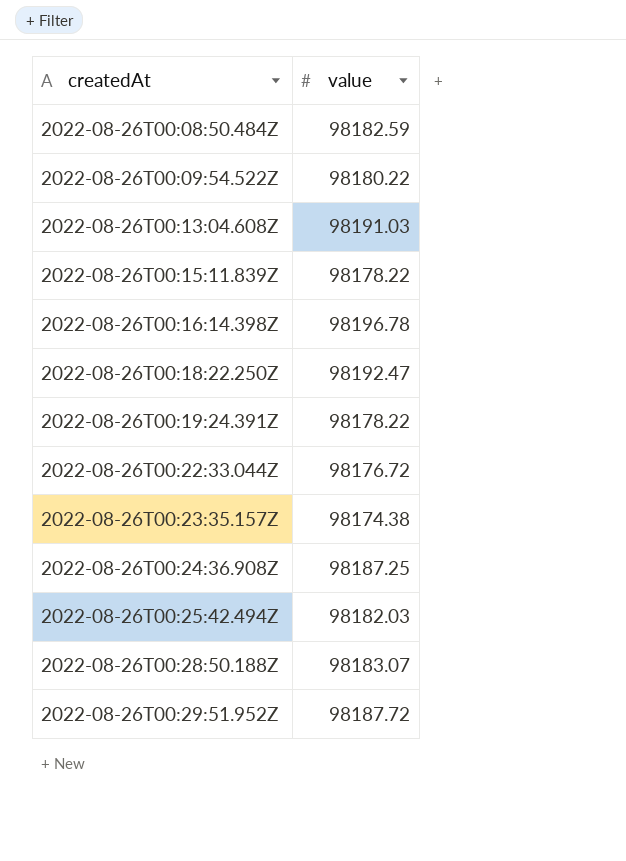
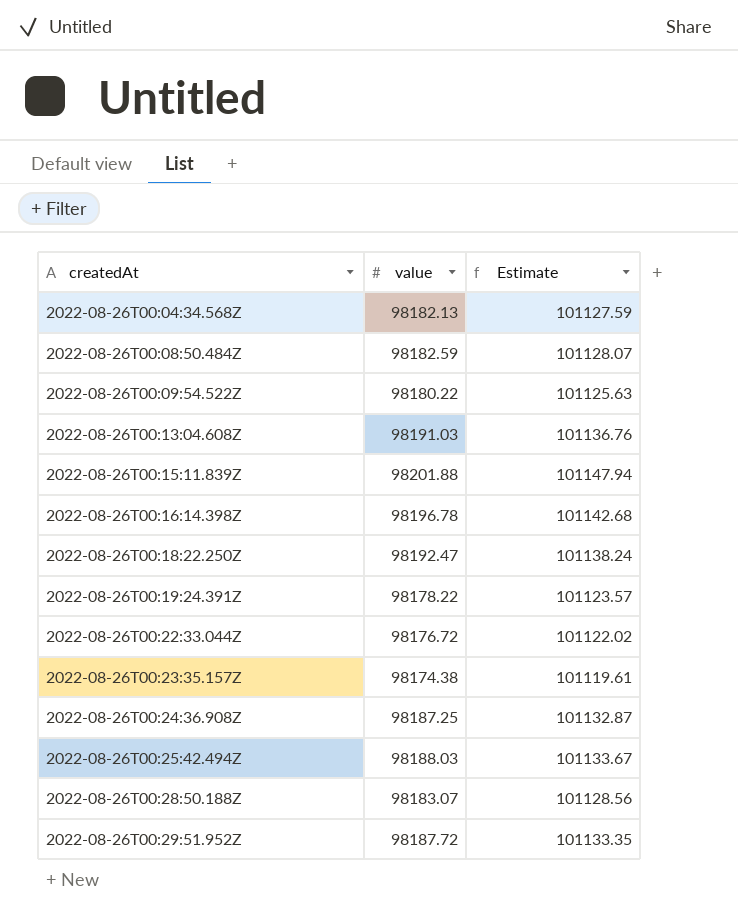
column Estimate | formula: none -> [value] * 1.03
row 2022-08-26T00:04:34.568Z: none -> 98182.13 | 101127.59
2022-08-26T00:15:11.839Z | value: 98178.22 -> 98201.88
2022-08-26T00:25:42.494Z | value: 98182.03 -> 98188.03

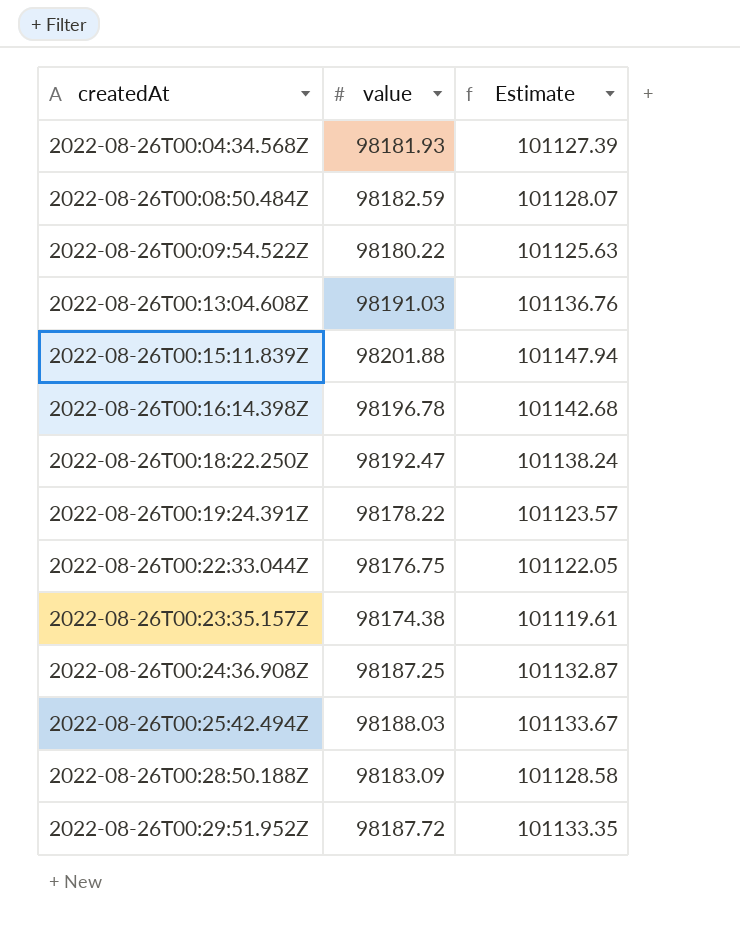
2022-08-26T00:04:34.568Z | value: 98182.13 -> 98181.93
2022-08-26T00:04:34.568Z | Estimate: 101127.59 -> 101127.39
2022-08-26T00:22:33.044Z | value: 98176.72 -> 98176.75
2022-08-26T00:22:33.044Z | Estimate: 101122.02 -> 101122.05
2022-08-26T00:28:50.188Z | value: 98183.07 -> 98183.09
2022-08-26T00:28:50.188Z | Estimate: 101128.56 -> 101128.58

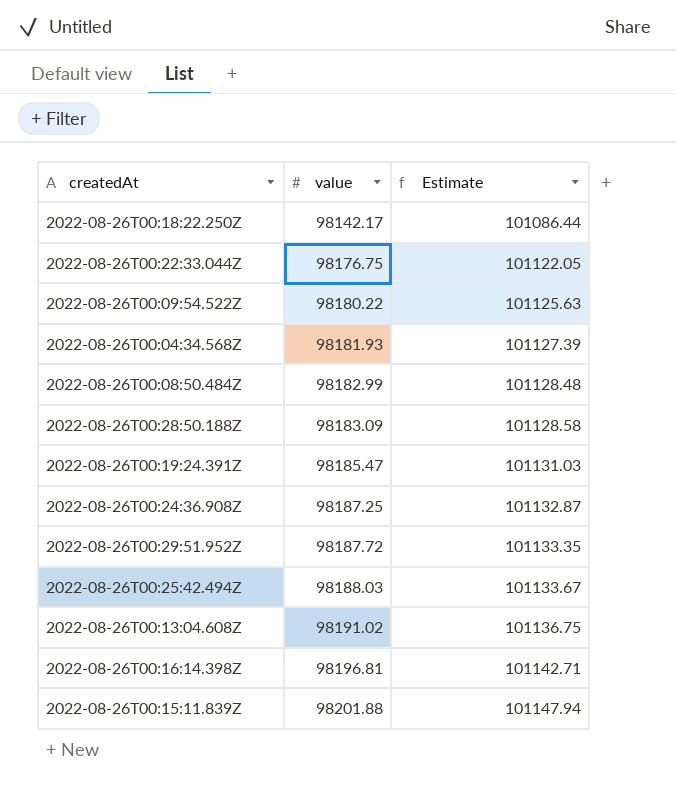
row order: createdAt ascending -> value ascending
row 2022-08-26T00:23:35.157Z: 98174.38 | 101119.61 -> none
2022-08-26T00:18:22.250Z | value: 98192.47 -> 98142.17
2022-08-26T00:18:22.250Z | Estimate: 101138.24 -> 101086.44
2022-08-26T00:08:50.484Z | value: 98182.59 -> 98182.99
2022-08-26T00:08:50.484Z | Estimate: 101128.07 -> 101128.48
2022-08-26T00:19:24.391Z | value: 98178.22 -> 98185.47
2022-08-26T00:19:24.391Z | Estimate: 101123.57 -> 101131.03
2022-08-26T00:13:04.608Z | value: 98191.03 -> 98191.02
2022-08-26T00:13:04.608Z | Estimate: 101136.76 -> 101136.75
2022-08-26T00:16:14.398Z | value: 98196.78 -> 98196.81
2022-08-26T00:16:14.398Z | Estimate: 101142.68 -> 101142.71

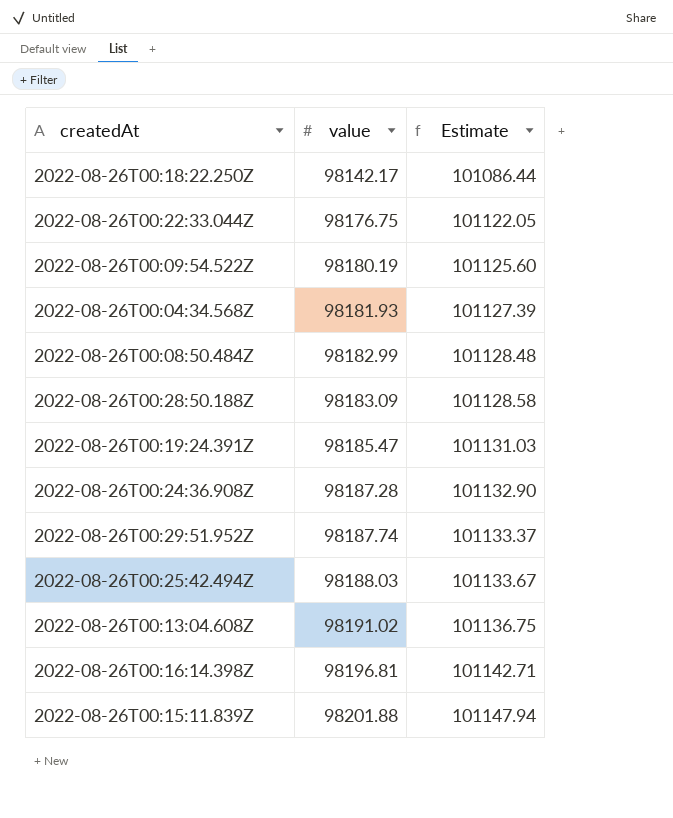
2022-08-26T00:09:54.522Z | value: 98180.22 -> 98180.19
2022-08-26T00:09:54.522Z | Estimate: 101125.63 -> 101125.60
2022-08-26T00:24:36.908Z | value: 98187.25 -> 98187.28
2022-08-26T00:24:36.908Z | Estimate: 101132.87 -> 101132.90
2022-08-26T00:29:51.952Z | value: 98187.72 -> 98187.74
2022-08-26T00:29:51.952Z | Estimate: 101133.35 -> 101133.37

